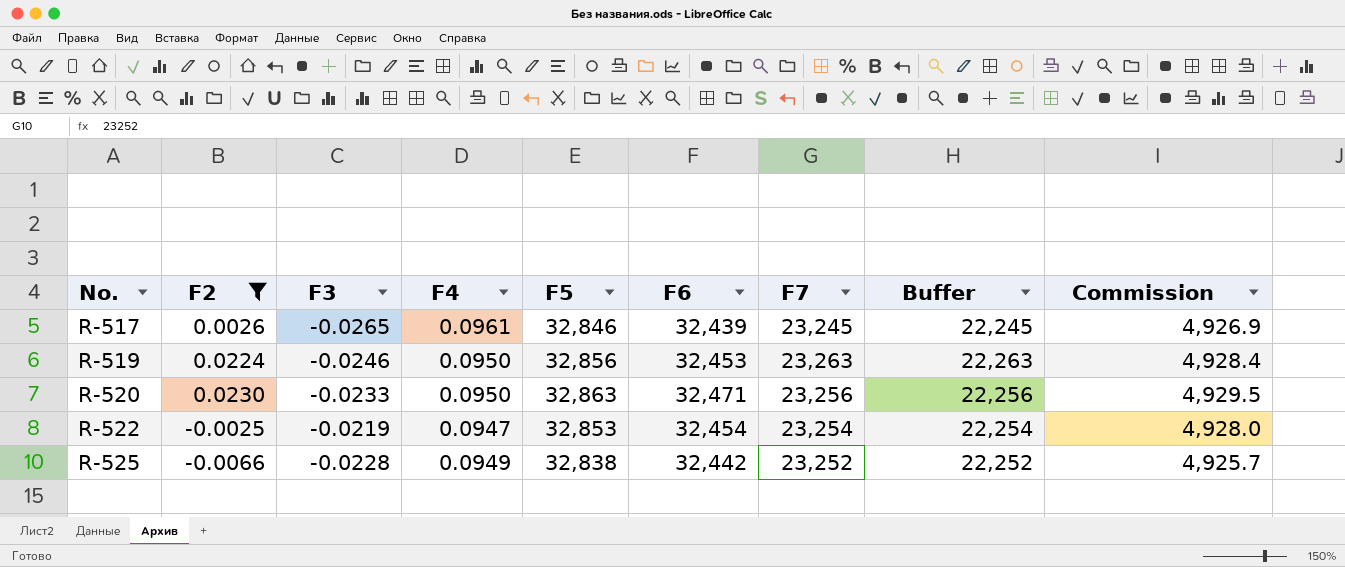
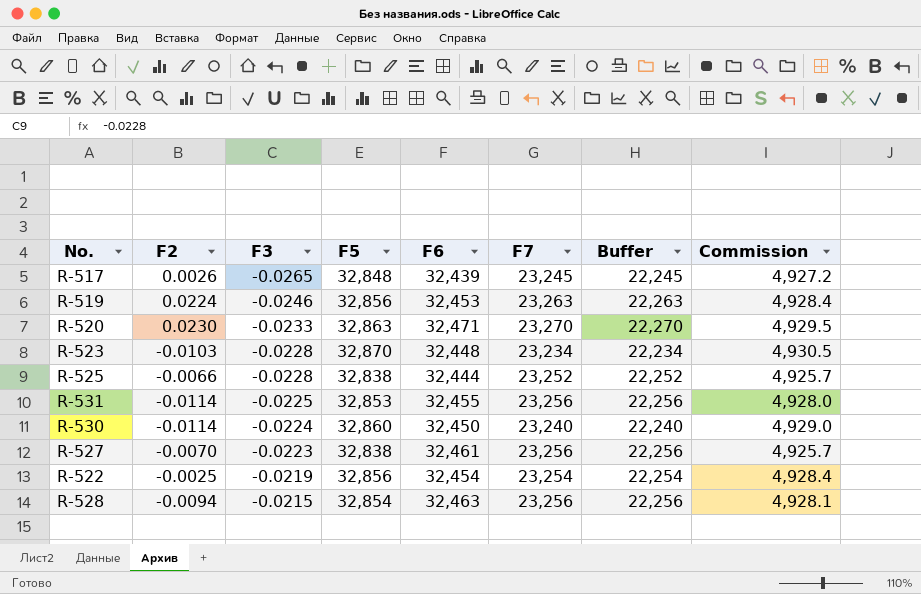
filter: F2 >= -0.0066 -> none
row order: No. ascending -> F3 ascending
column F4 | position: 4 -> none
R-517 | F5: 32,846 -> 32,848
R-517 | Commission: 4,926.9 -> 4,927.2
R-520 | F7: 23,256 -> 23,270
R-520 | Buffer: 22,256 -> 22,270
R-525 | F6: 32,442 -> 32,444
R-522 | F5: 32,853 -> 32,856
R-522 | Commission: 4,928.0 -> 4,928.4

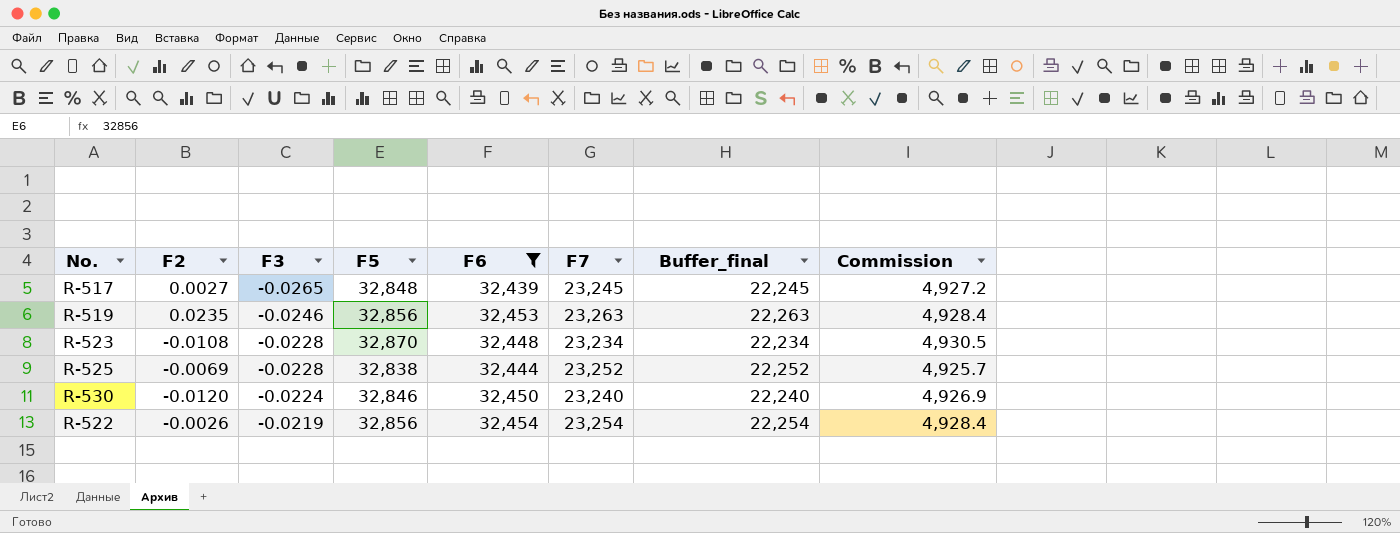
filter: none -> F6 <= 32,454
column name: Buffer -> Buffer_final
R-517 | F2: 0.0026 -> 0.0027
R-519 | F2: 0.0224 -> 0.0235
R-523 | F2: -0.0103 -> -0.0108
R-525 | F2: -0.0066 -> -0.0069
R-530 | F2: -0.0114 -> -0.0120
R-530 | F5: 32,860 -> 32,846
R-530 | Commission: 4,929.0 -> 4,926.9
R-522 | F2: -0.0025 -> -0.0026

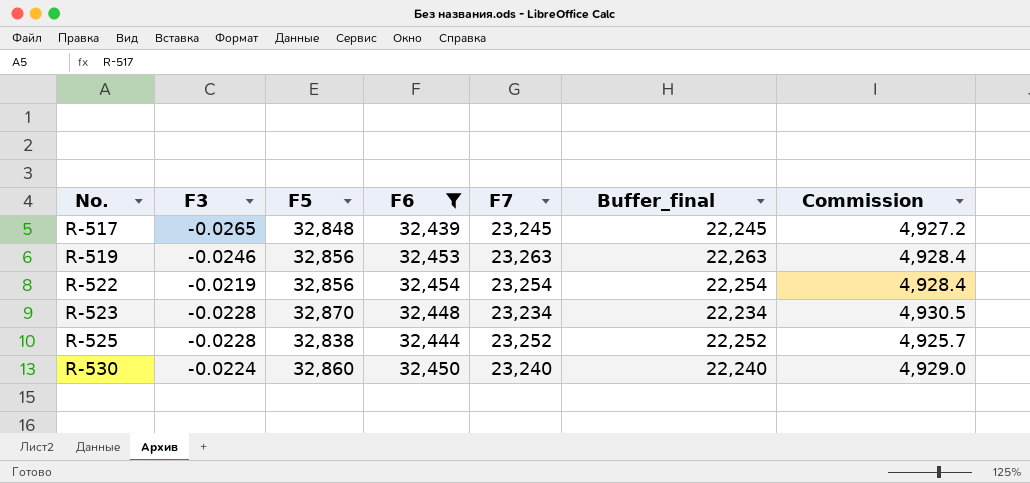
row order: F3 ascending -> No. ascending
column F2 | position: 2 -> none
R-530 | F5: 32,846 -> 32,860
R-530 | Commission: 4,926.9 -> 4,929.0

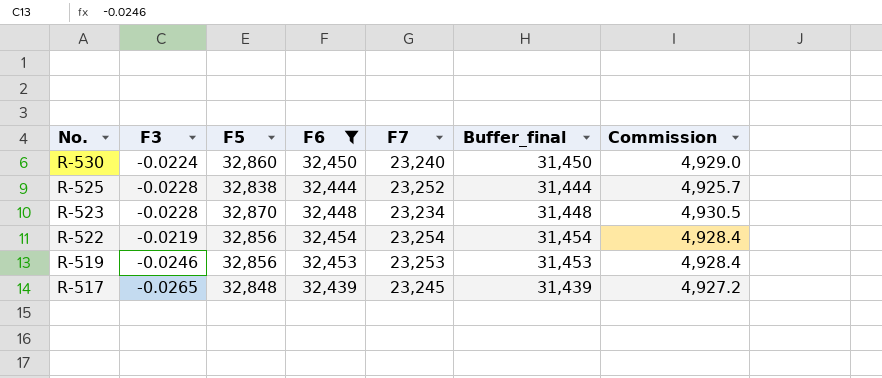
row order: No. ascending -> No. descending
column Buffer_final | formula: [F7] - 1000 -> [F6] - 1000
R-519 | F7: 23,263 -> 23,253

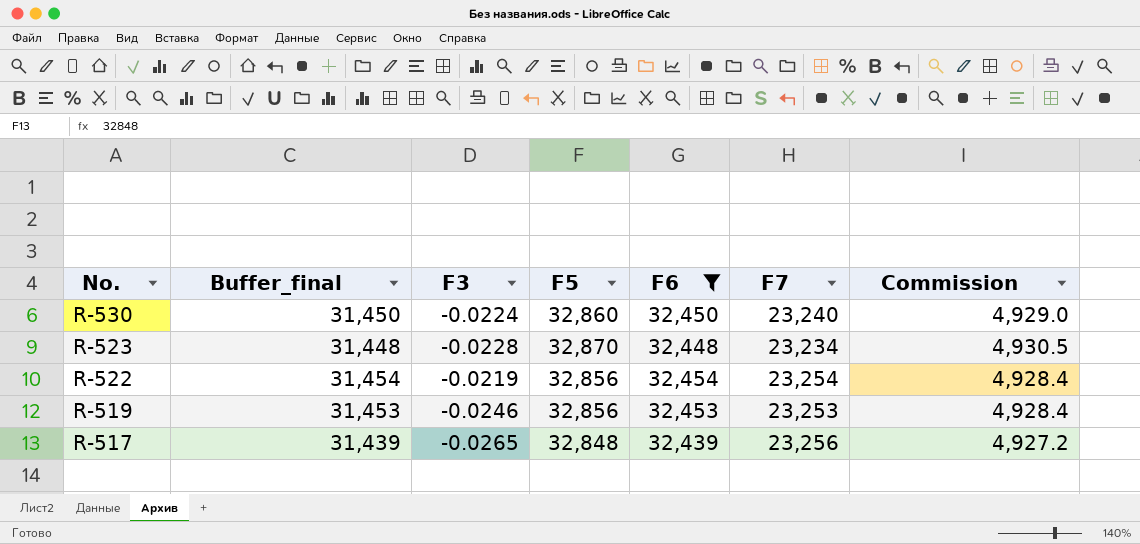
column Buffer_final | position: 6 -> 2
row R-525: -0.0228 | 32,838 | 32,444 | 23,252 | 31,444 | 4,925.7 -> none
R-517 | F7: 23,245 -> 23,256

